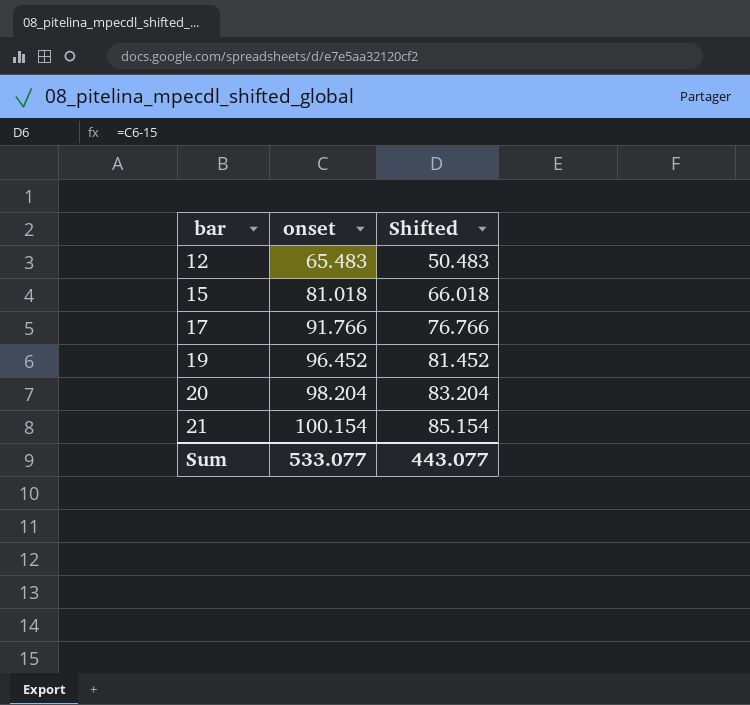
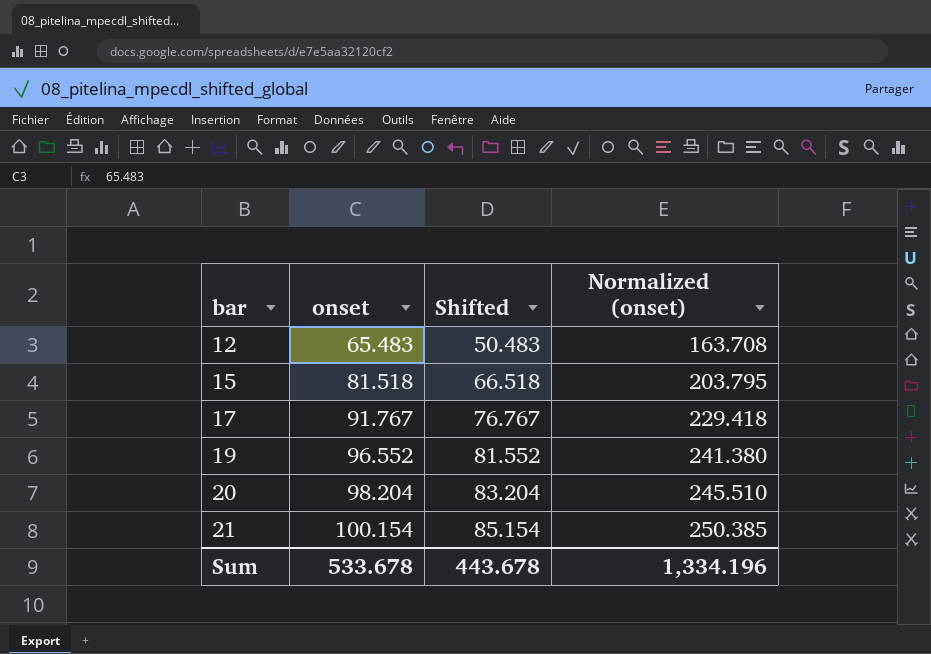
column Normalized (onset) | formula: none -> [onset] * 2.5
15 | onset: 81.018 -> 81.518
15 | Shifted: 66.018 -> 66.518
17 | onset: 91.766 -> 91.767
17 | Shifted: 76.766 -> 76.767
19 | onset: 96.452 -> 96.552
19 | Shifted: 81.452 -> 81.552
Sum | onset: 533.077 -> 533.678
Sum | Shifted: 443.077 -> 443.678

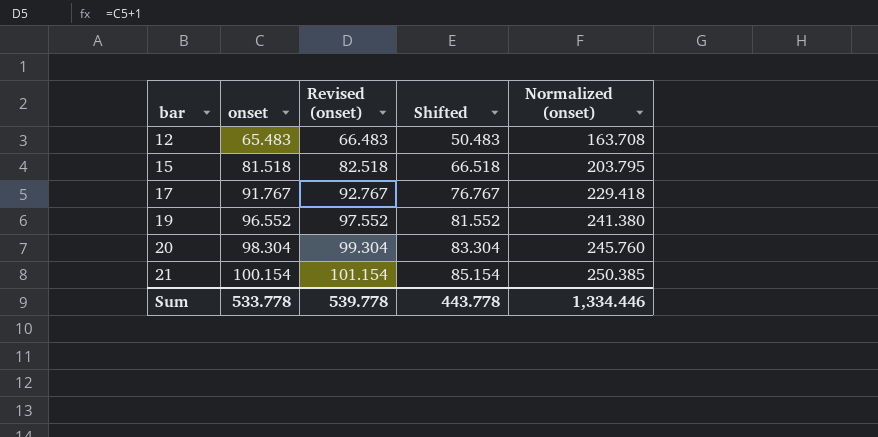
column Revised (onset) | formula: none -> [onset] + 1
20 | onset: 98.204 -> 98.304
20 | Shifted: 83.204 -> 83.304
20 | Normalized (onset): 245.510 -> 245.760
Sum | onset: 533.678 -> 533.778
Sum | Shifted: 443.678 -> 443.778
Sum | Normalized (onset): 1,334.196 -> 1,334.446

